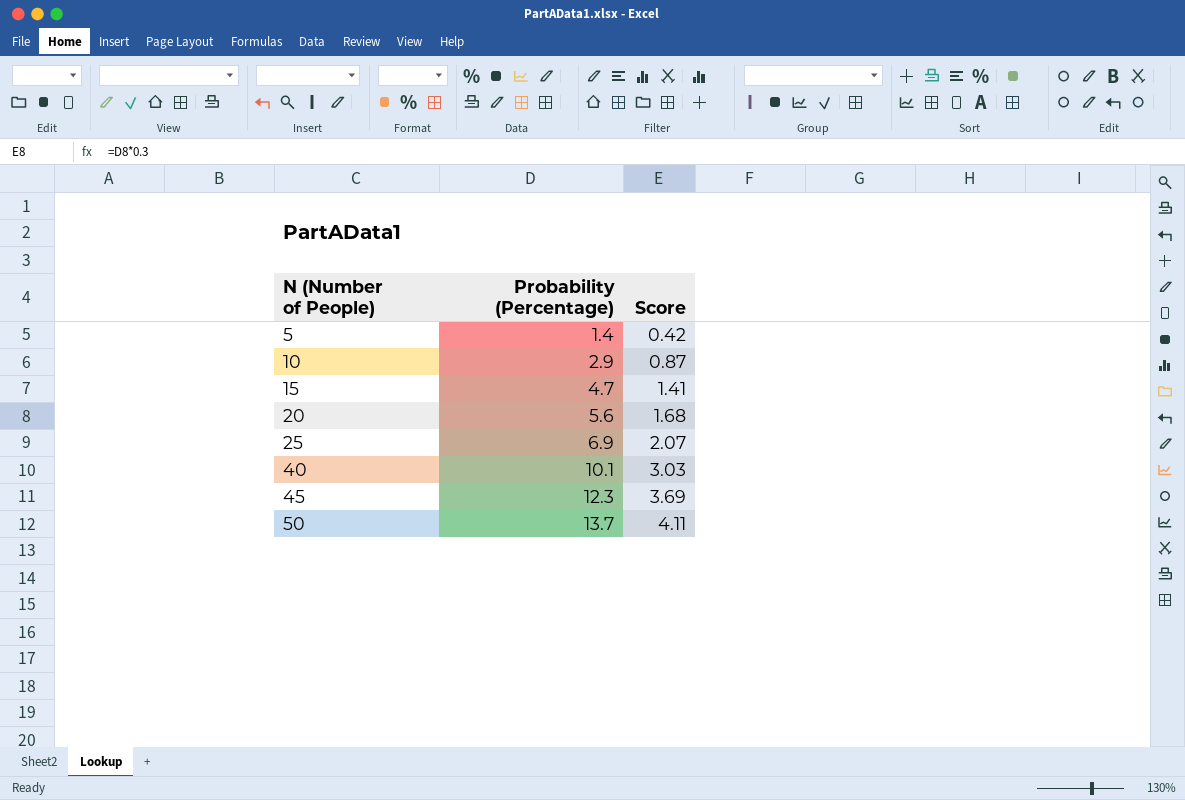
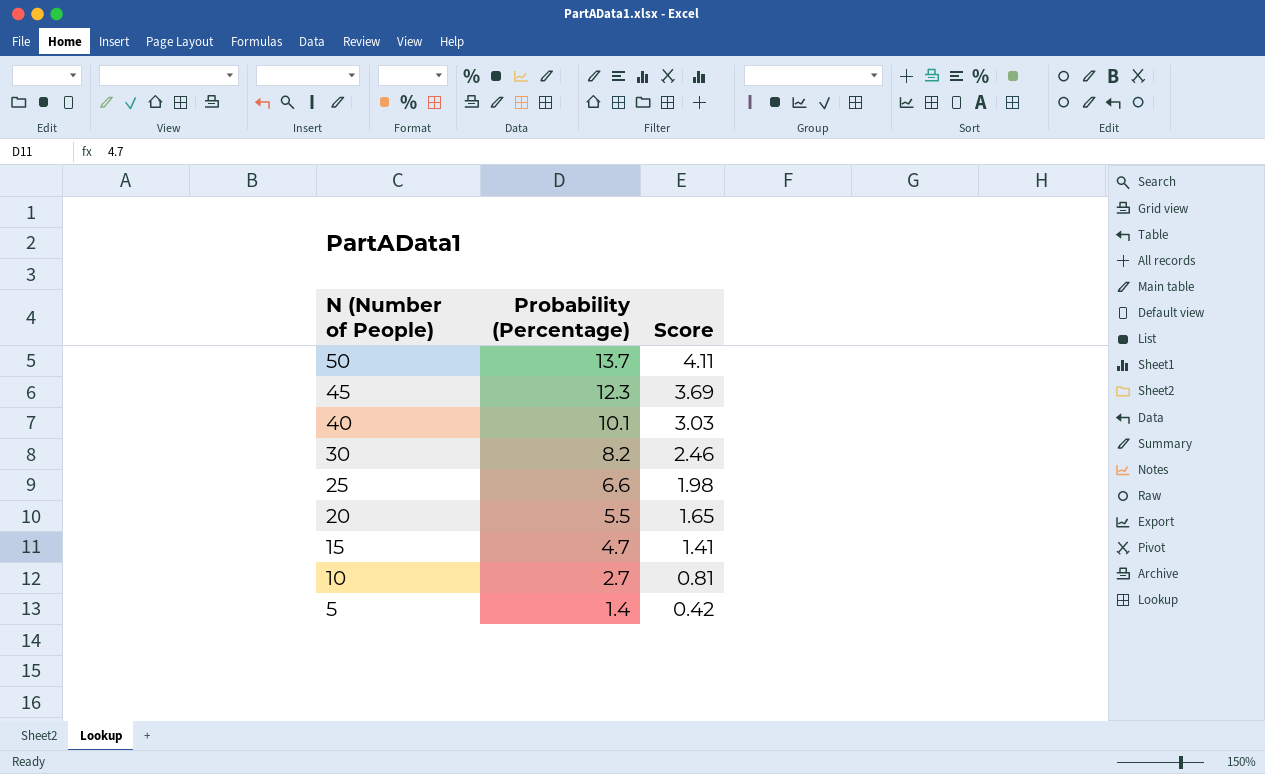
row order: N (Number of People) ascending -> N (Number of People) descending
row 30: none -> 8.2 | 2.46
25 | Probability (Percentage): 6.9 -> 6.6
25 | Score: 2.07 -> 1.98
20 | Probability (Percentage): 5.6 -> 5.5
20 | Score: 1.68 -> 1.65
10 | Probability (Percentage): 2.9 -> 2.7
10 | Score: 0.87 -> 0.81

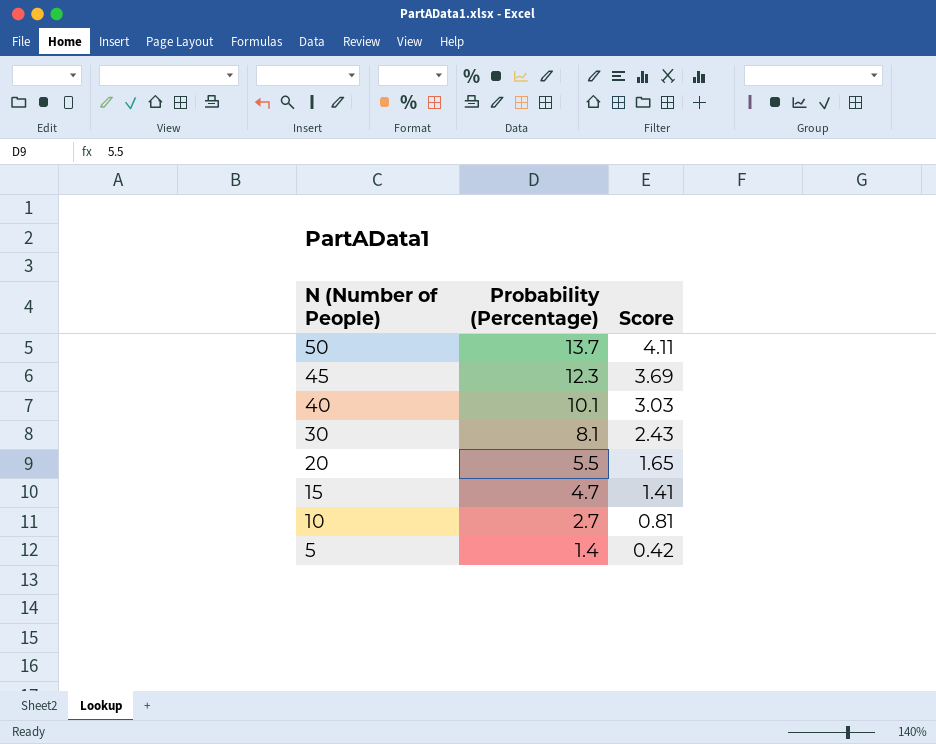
row 25: 6.6 | 1.98 -> none
30 | Probability (Percentage): 8.2 -> 8.1
30 | Score: 2.46 -> 2.43

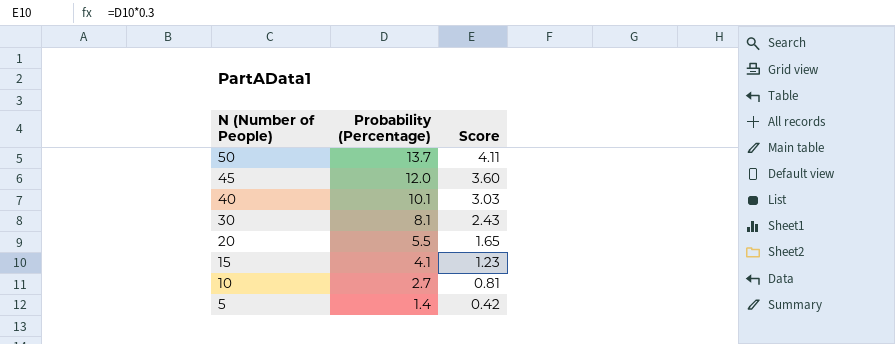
45 | Probability (Percentage): 12.3 -> 12.0
45 | Score: 3.69 -> 3.60
15 | Probability (Percentage): 4.7 -> 4.1
15 | Score: 1.41 -> 1.23

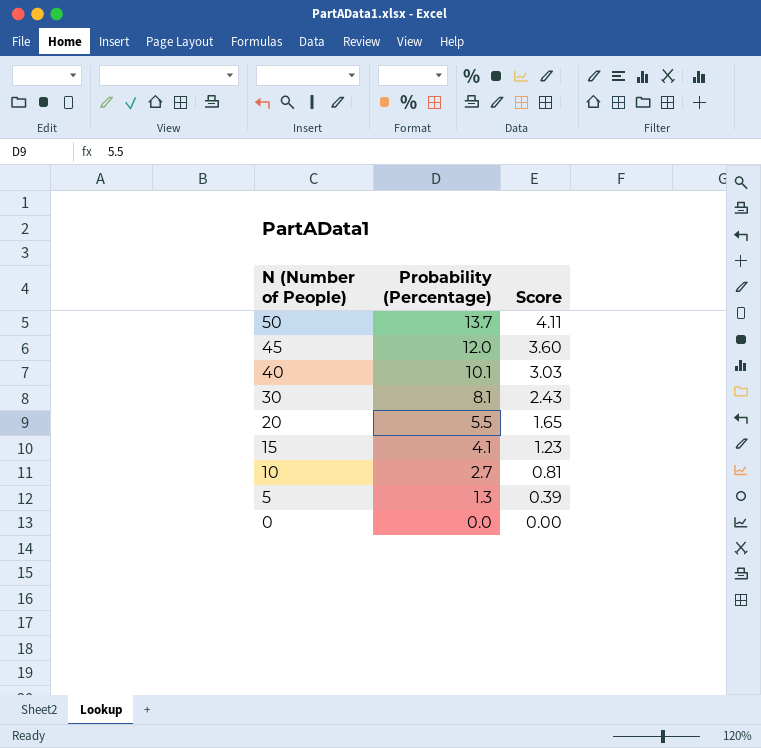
5 | Probability (Percentage): 1.4 -> 1.3
5 | Score: 0.42 -> 0.39
row 0: none -> 0.0 | 0.00

